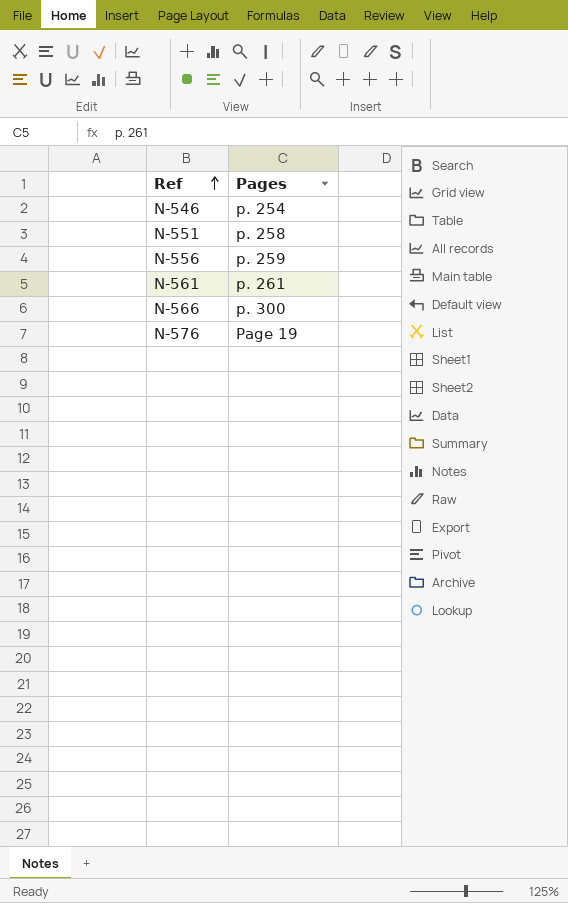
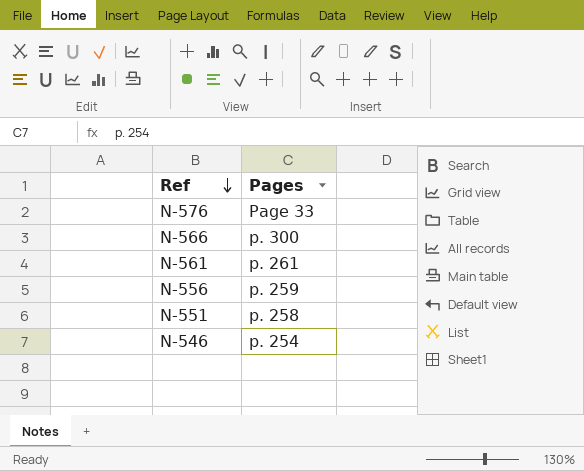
row order: Ref ascending -> Ref descending
N-576 | Pages: Page 19 -> Page 33

